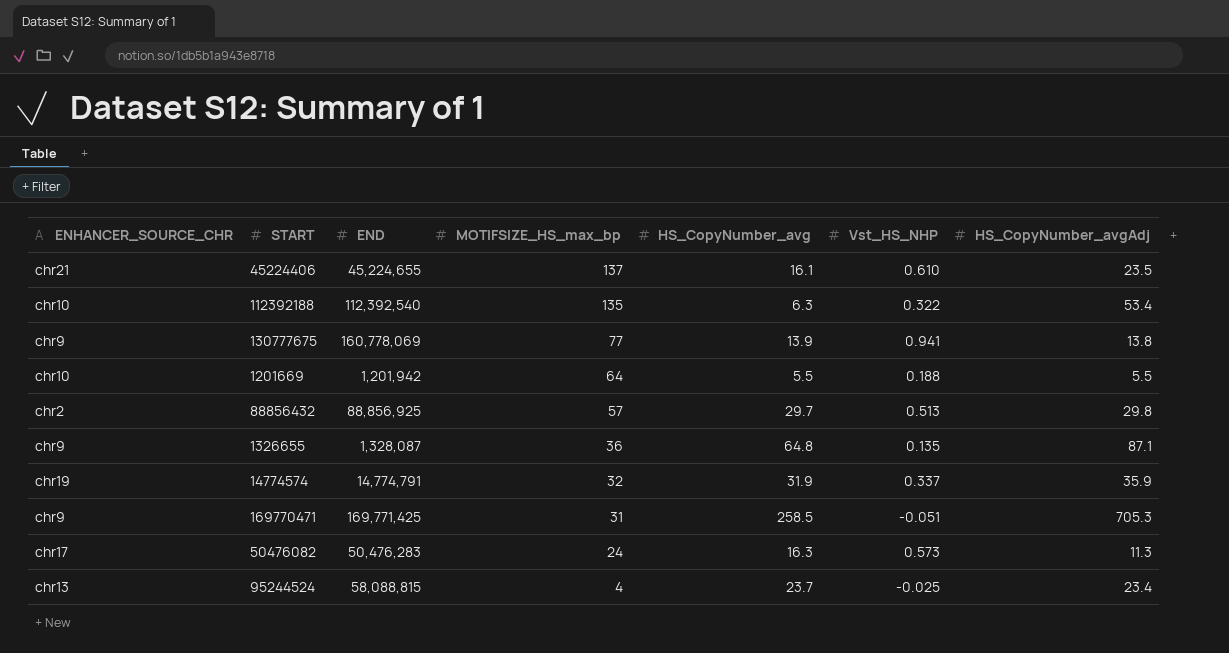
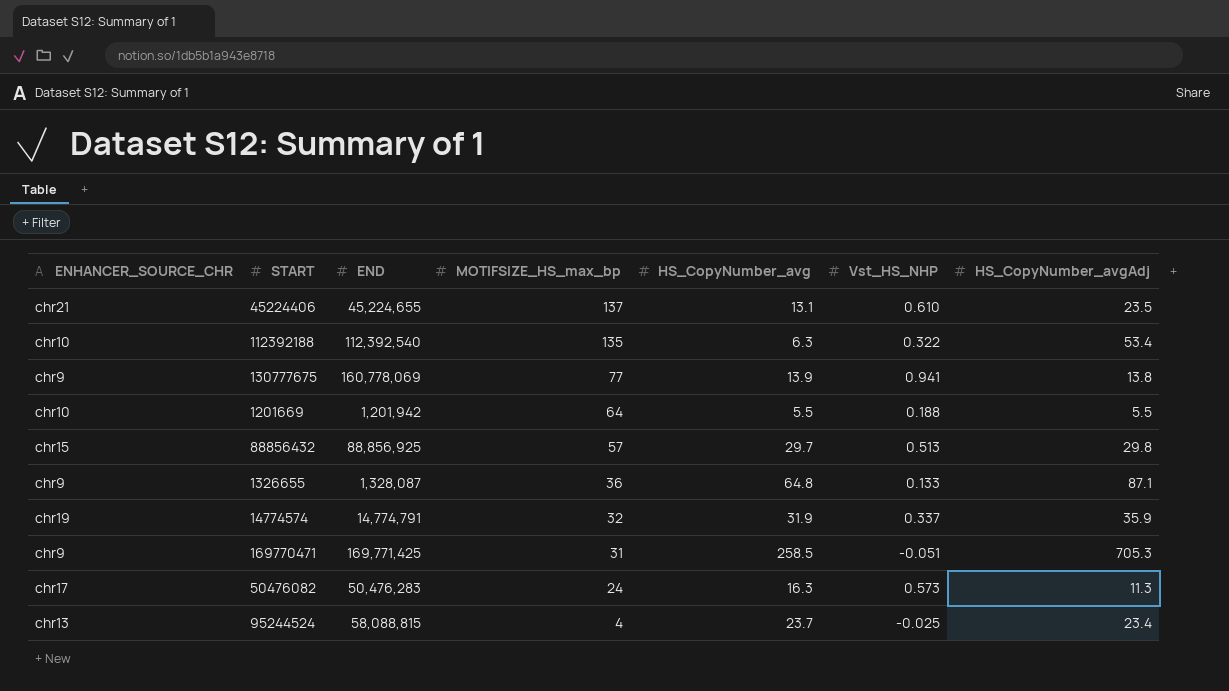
45224406 | HS_CopyNumber_avg: 16.1 -> 13.1
88856432 | ENHANCER_SOURCE_CHR: chr2 -> chr15
1326655 | Vst_HS_NHP: 0.135 -> 0.133

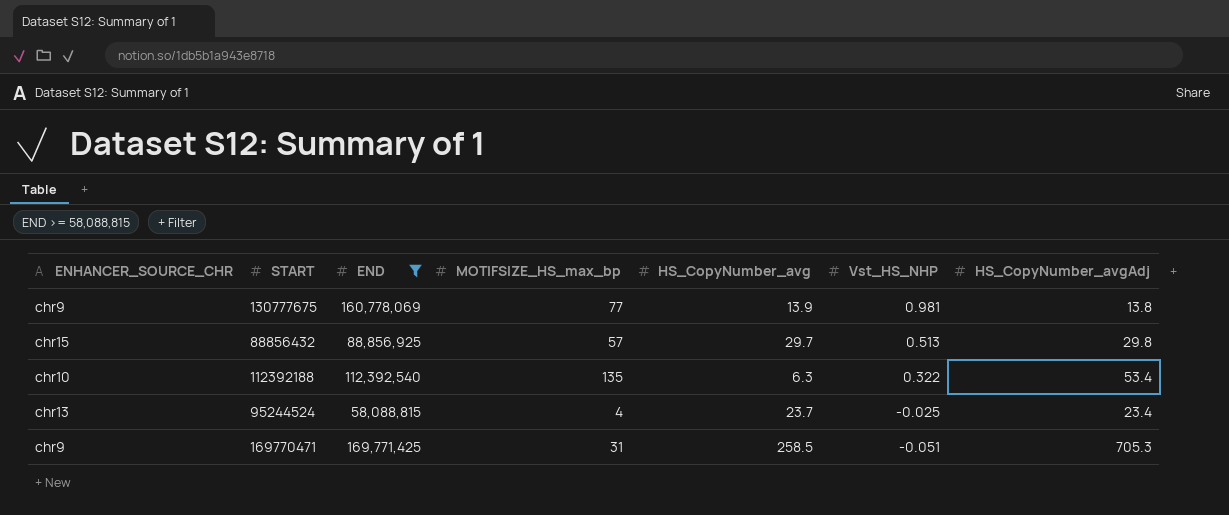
filter: none -> END >= 58,088,815
row order: MOTIFSIZE_HS_max_bp descending -> Vst_HS_NHP descending
130777675 | Vst_HS_NHP: 0.941 -> 0.981

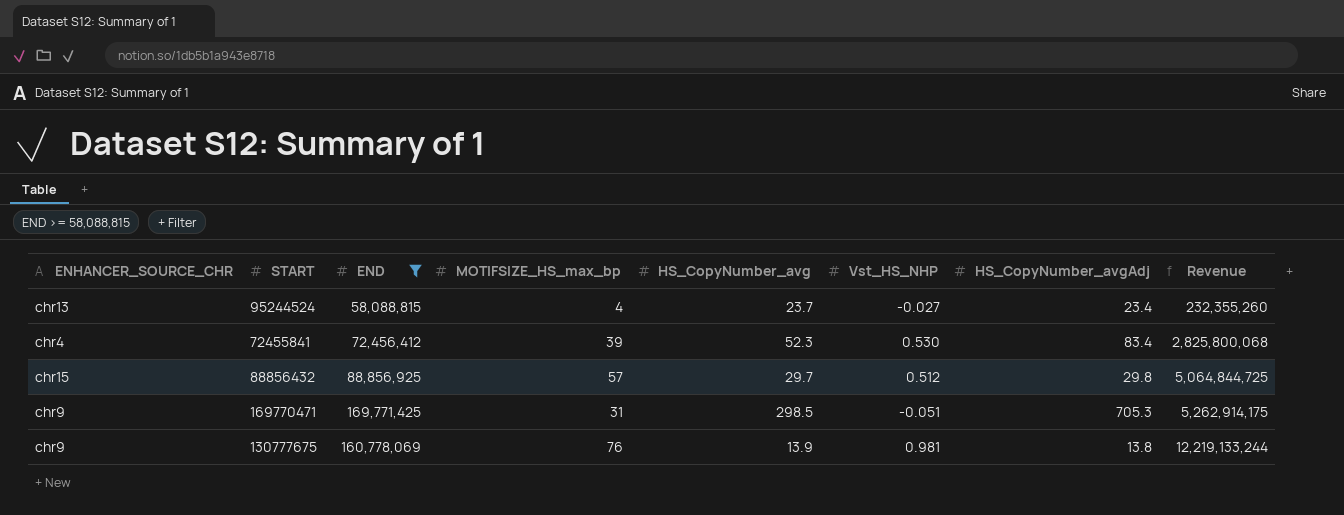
row order: Vst_HS_NHP descending -> Revenue ascending
column Revenue | formula: none -> [END] * [MOTIFSIZE_HS_max_bp]
row 112392188: chr10 | 112,392,540 | 135 | 6.3 | 0.322 | 53.4 -> none
95244524 | Vst_HS_NHP: -0.025 -> -0.027
row 72455841: none -> chr4 | 72,456,412 | 39 | 52.3 | 0.530 | 83.4 | 2,825,800,068
88856432 | Vst_HS_NHP: 0.513 -> 0.512
169770471 | HS_CopyNumber_avg: 258.5 -> 298.5
130777675 | MOTIFSIZE_HS_max_bp: 77 -> 76

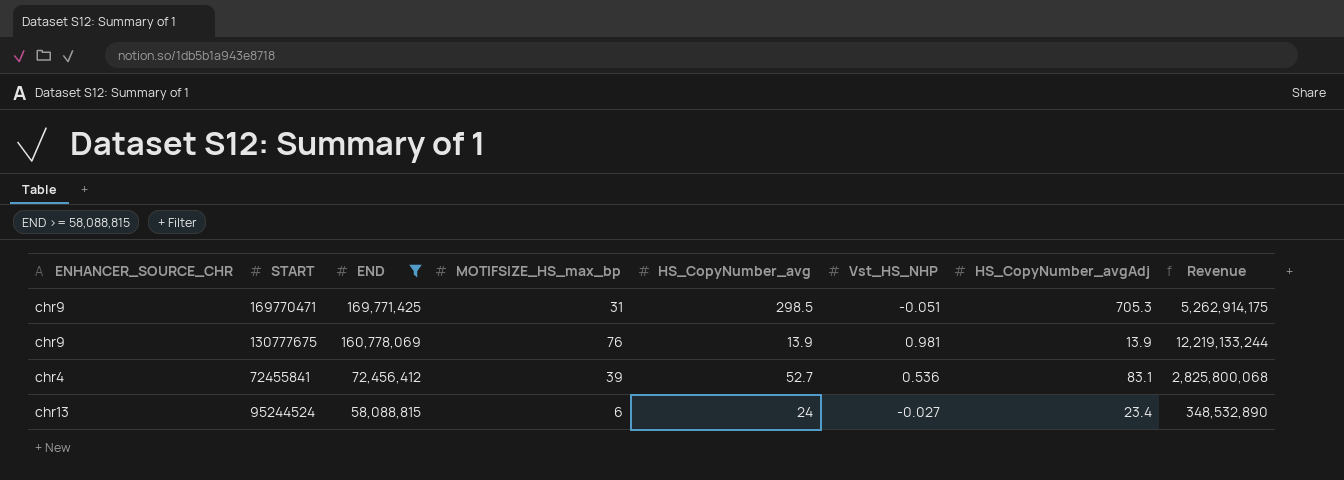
row order: Revenue ascending -> END descending
row 88856432: chr15 | 88,856,925 | 57 | 29.7 | 0.512 | 29.8 | 5,064,844,725 -> none
130777675 | HS_CopyNumber_avgAdj: 13.8 -> 13.9
72455841 | HS_CopyNumber_avg: 52.3 -> 52.7
72455841 | Vst_HS_NHP: 0.530 -> 0.536
72455841 | HS_CopyNumber_avgAdj: 83.4 -> 83.1
95244524 | MOTIFSIZE_HS_max_bp: 4 -> 6
95244524 | HS_CopyNumber_avg: 23.7 -> 24
95244524 | Revenue: 232,355,260 -> 348,532,890

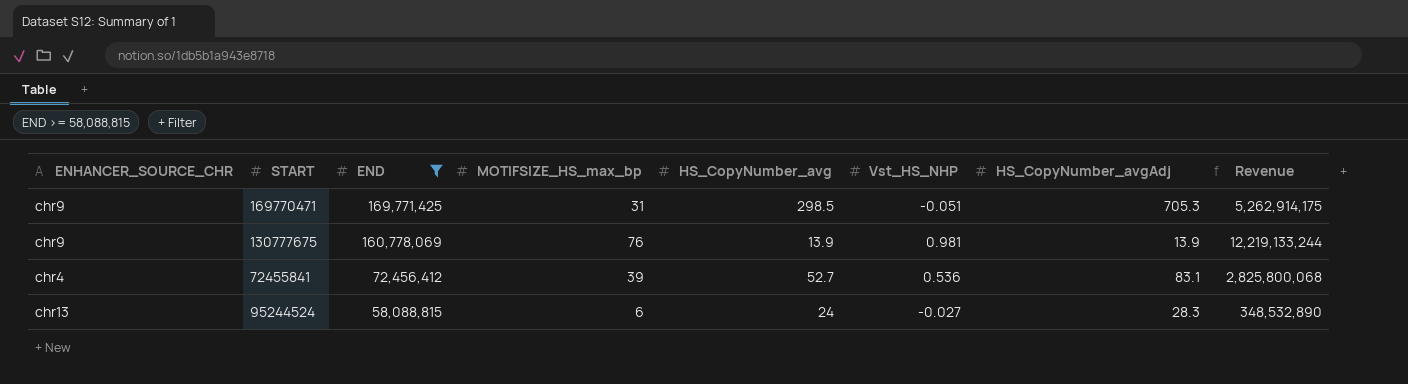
95244524 | HS_CopyNumber_avgAdj: 23.4 -> 28.3

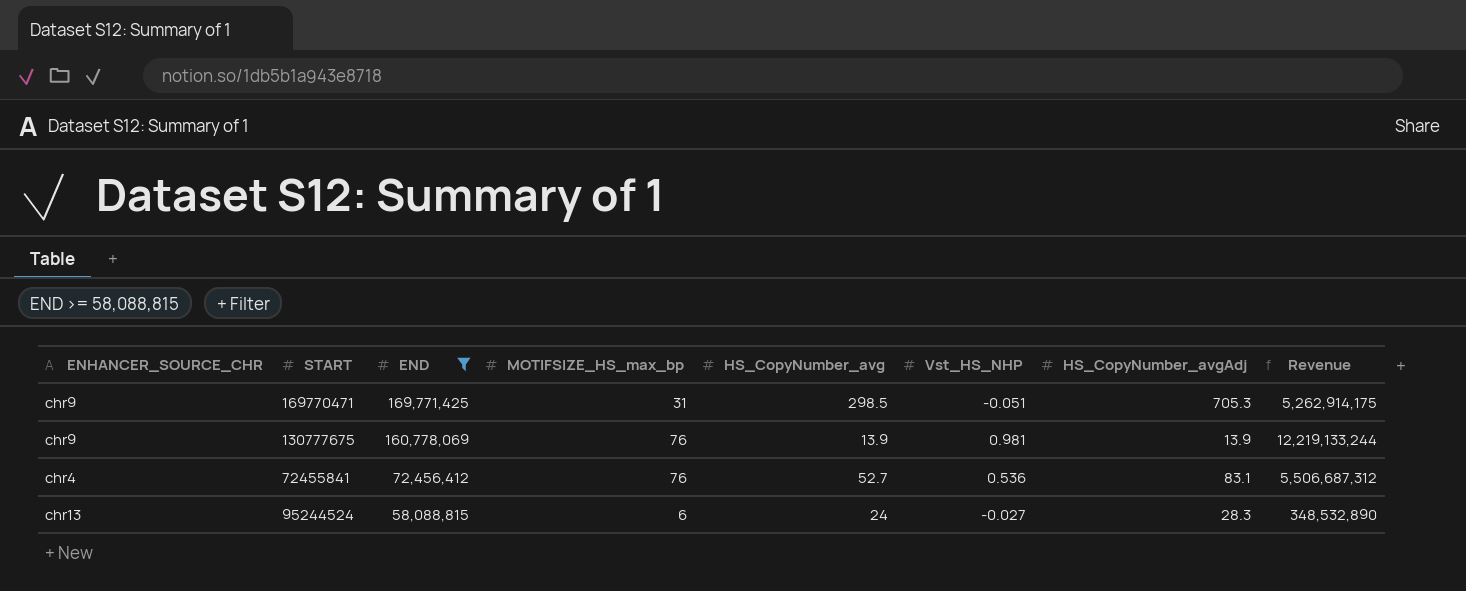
72455841 | MOTIFSIZE_HS_max_bp: 39 -> 76
72455841 | Revenue: 2,825,800,068 -> 5,506,687,312

